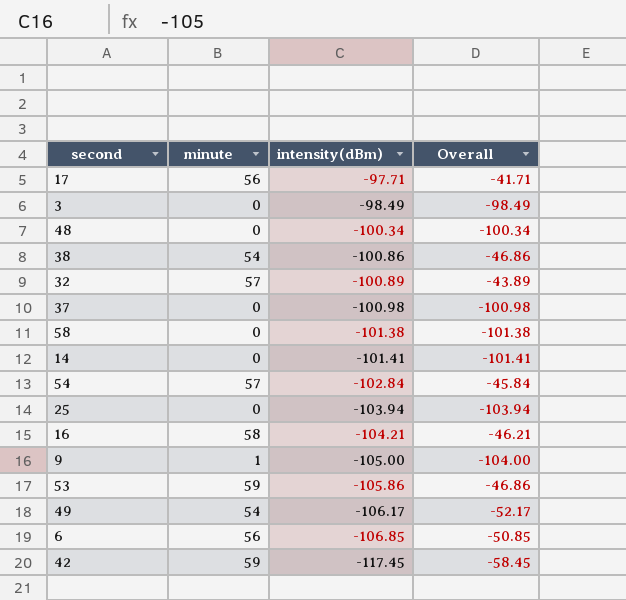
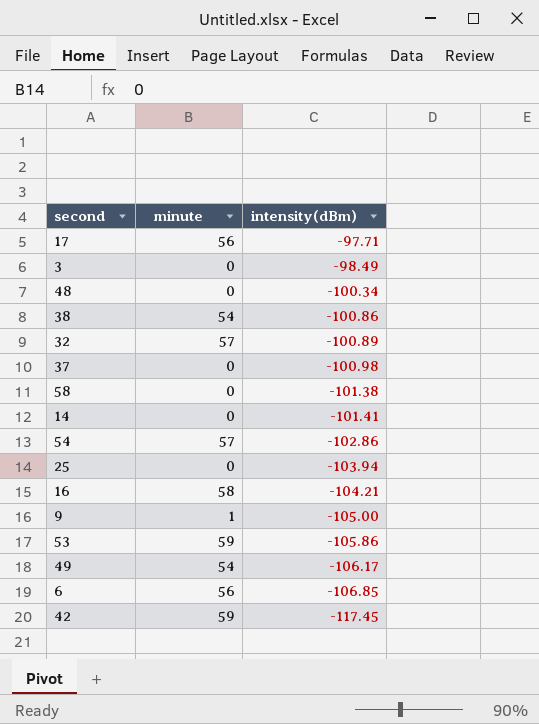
column Overall | formula: [minute] + [intensity(dBm)] -> none
54 | intensity(dBm): -102.84 -> -102.86

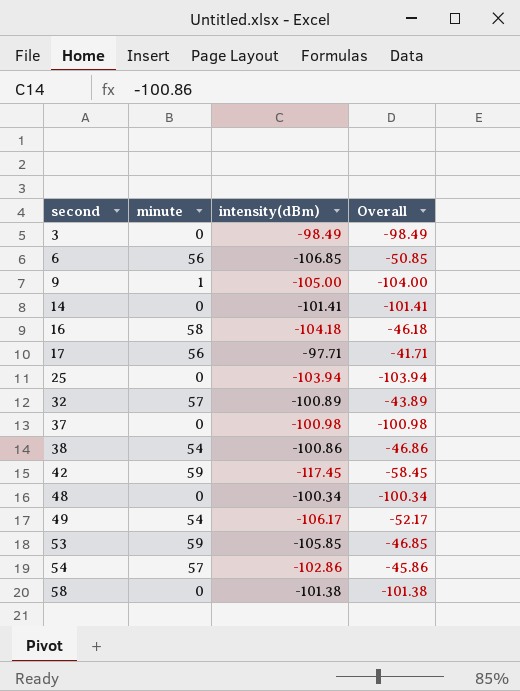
row order: intensity(dBm) descending -> second ascending
column Overall | formula: none -> [minute] + [intensity(dBm)]
16 | intensity(dBm): -104.21 -> -104.18
53 | intensity(dBm): -105.86 -> -105.85

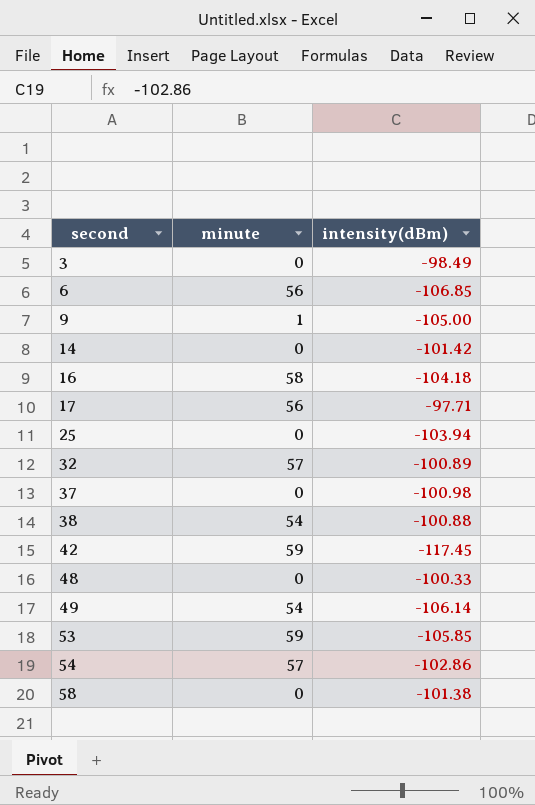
column Overall | formula: [minute] + [intensity(dBm)] -> none
14 | intensity(dBm): -101.41 -> -101.42
38 | intensity(dBm): -100.86 -> -100.88
48 | intensity(dBm): -100.34 -> -100.33
49 | intensity(dBm): -106.17 -> -106.14

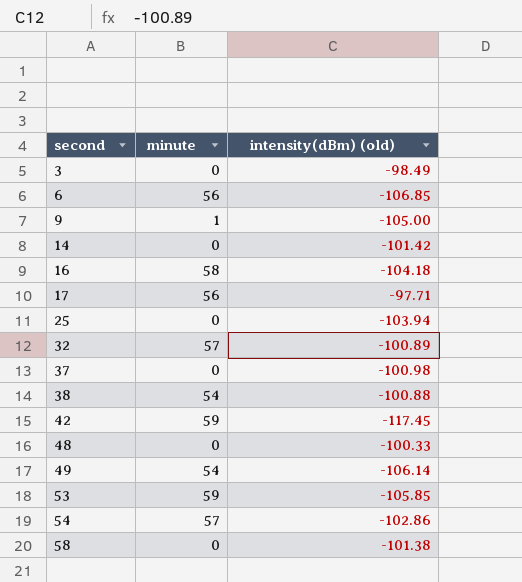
column name: intensity(dBm) -> intensity(dBm) (old)

